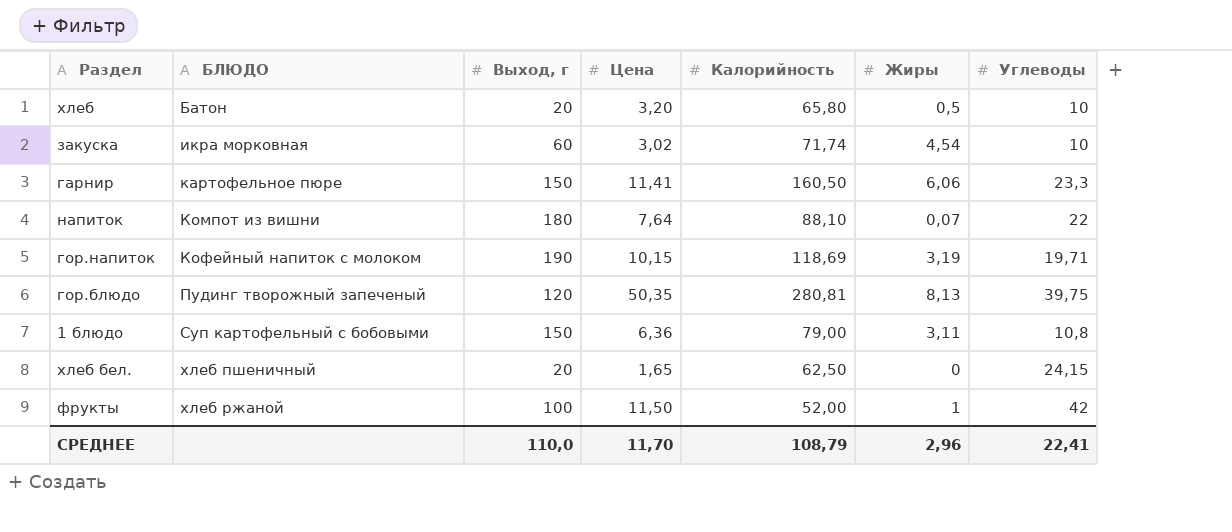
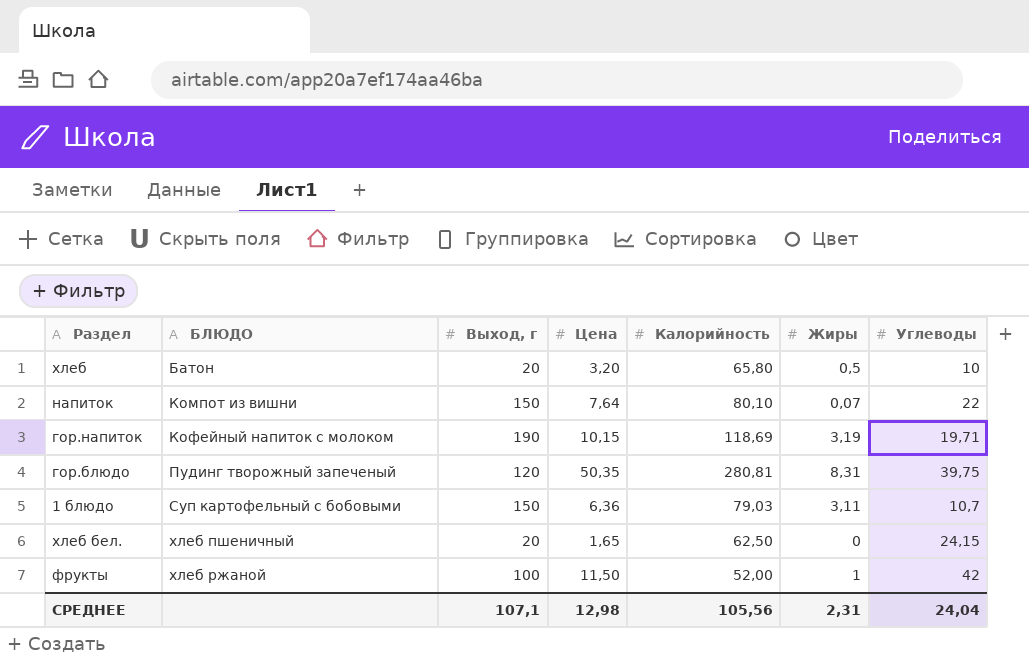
row закуска: икра морковная | 60 | 3,02 | 71,74 | 4,54 | 10 -> none
row гарнир: картофельное пюре | 150 | 11,41 | 160,50 | 6,06 | 23,3 -> none
напиток | Выход, г: 180 -> 150
напиток | Калорийность: 88,10 -> 80,10
гор.блюдо | Жиры: 8,13 -> 8,31
1 блюдо | Калорийность: 79,00 -> 79,03
1 блюдо | Углеводы: 10,8 -> 10,7
СРЕДНЕЕ | Выход, г: 110,0 -> 107,1
СРЕДНЕЕ | Цена: 11,70 -> 12,98
СРЕДНЕЕ | Калорийность: 108,79 -> 105,56
СРЕДНЕЕ | Жиры: 2,96 -> 2,31
СРЕДНЕЕ | Углеводы: 22,41 -> 24,04

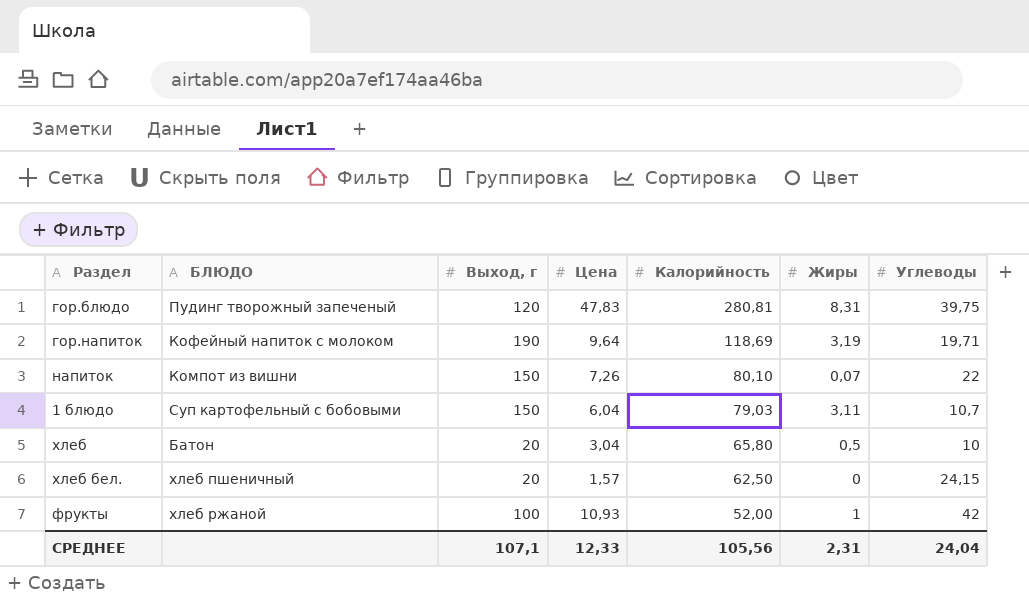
row order: БЛЮДО ascending -> Калорийность descending
гор.блюдо | Цена: 50,35 -> 47,83
гор.напиток | Цена: 10,15 -> 9,64
напиток | Цена: 7,64 -> 7,26
1 блюдо | Цена: 6,36 -> 6,04
хлеб | Цена: 3,20 -> 3,04
хлеб бел. | Цена: 1,65 -> 1,57
фрукты | Цена: 11,50 -> 10,93
СРЕДНЕЕ | Цена: 12,98 -> 12,33

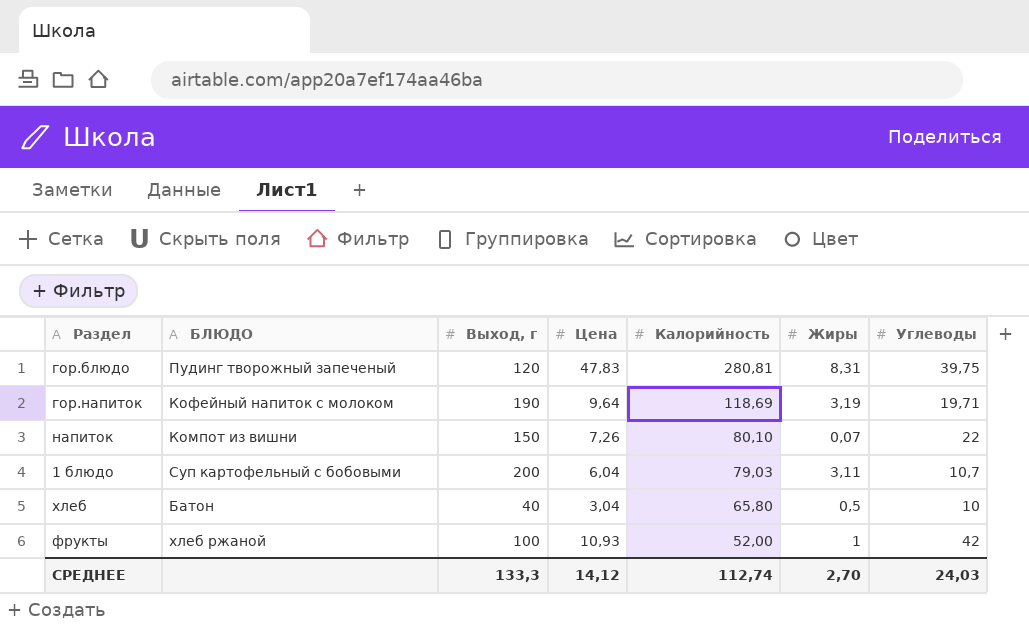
row хлеб бел.: хлеб пшеничный | 20 | 1,57 | 62,50 | 0 | 24,15 -> none
1 блюдо | Выход, г: 150 -> 200
хлеб | Выход, г: 20 -> 40
СРЕДНЕЕ | Выход, г: 107,1 -> 133,3
СРЕДНЕЕ | Цена: 12,33 -> 14,12
СРЕДНЕЕ | Калорийность: 105,56 -> 112,74
СРЕДНЕЕ | Жиры: 2,31 -> 2,70
СРЕДНЕЕ | Углеводы: 24,04 -> 24,03

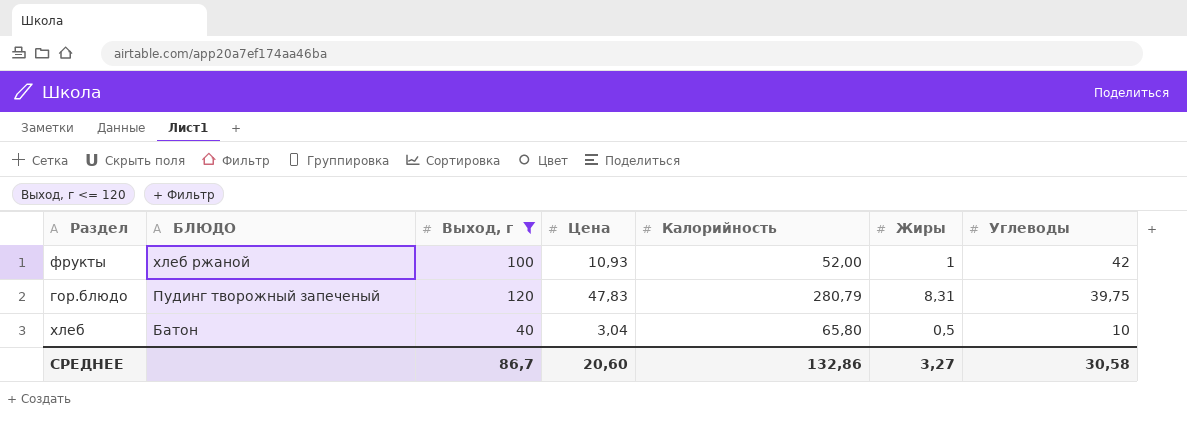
filter: none -> Выход, г <= 120
row order: Калорийность descending -> БЛЮДО descending
гор.блюдо | Калорийность: 280,81 -> 280,79
СРЕДНЕЕ | Выход, г: 133,3 -> 86,7
СРЕДНЕЕ | Цена: 14,12 -> 20,60
СРЕДНЕЕ | Калорийность: 112,74 -> 132,86
СРЕДНЕЕ | Жиры: 2,70 -> 3,27
СРЕДНЕЕ | Углеводы: 24,03 -> 30,58

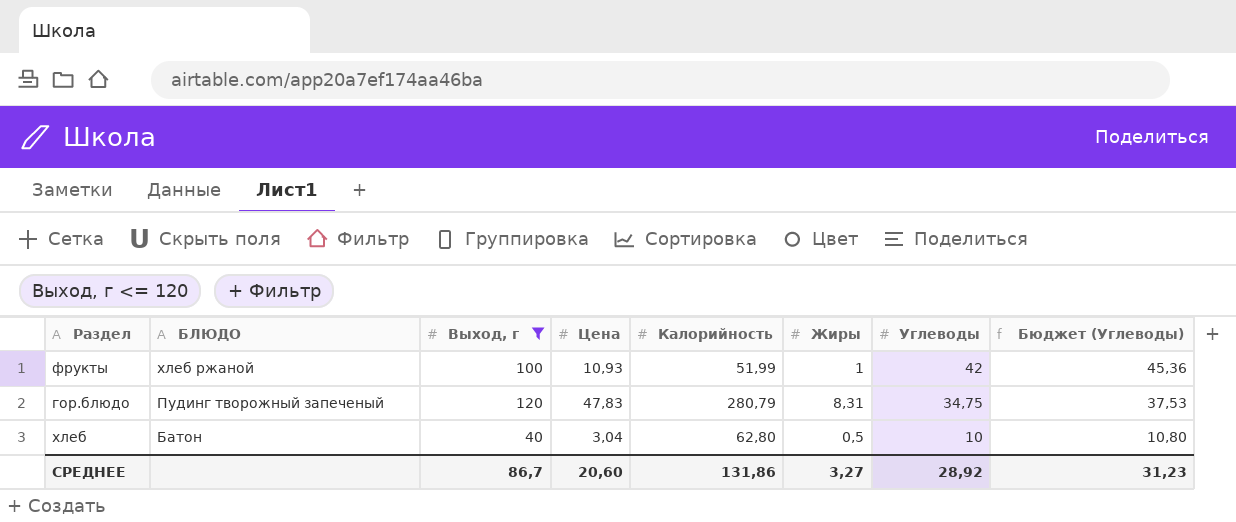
column Бюджет (Углеводы) | formula: none -> [Углеводы] * 1,08
фрукты | Калорийность: 52,00 -> 51,99
гор.блюдо | Углеводы: 39,75 -> 34,75
хлеб | Калорийность: 65,80 -> 62,80
СРЕДНЕЕ | Калорийность: 132,86 -> 131,86
СРЕДНЕЕ | Углеводы: 30,58 -> 28,92

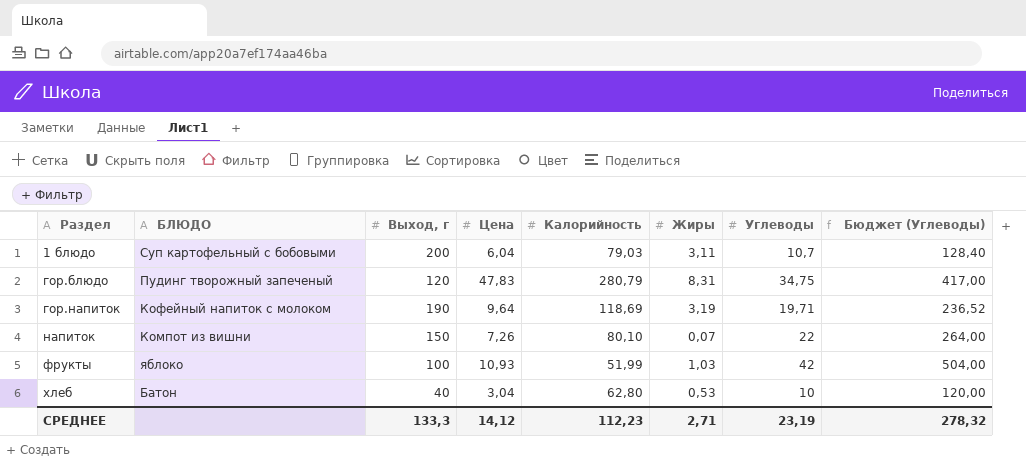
filter: Выход, г <= 120 -> none
row order: БЛЮДО descending -> Раздел ascending
column Бюджет (Углеводы) | formula: [Углеводы] * 1,08 -> [Углеводы] * 12
фрукты | БЛЮДО: хлеб ржаной -> яблоко
фрукты | Жиры: 1 -> 1,03
хлеб | Жиры: 0,5 -> 0,53
СРЕДНЕЕ | Выход, г: 86,7 -> 133,3
СРЕДНЕЕ | Цена: 20,60 -> 14,12
СРЕДНЕЕ | Калорийность: 131,86 -> 112,23
СРЕДНЕЕ | Жиры: 3,27 -> 2,71
СРЕДНЕЕ | Углеводы: 28,92 -> 23,19
СРЕДНЕЕ | Бюджет (Углеводы): 31,23 -> 278,32

